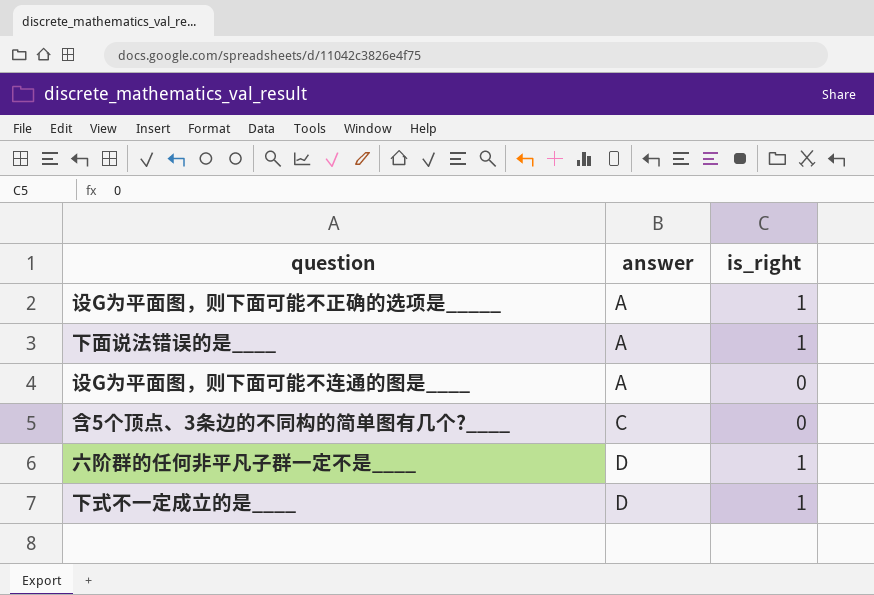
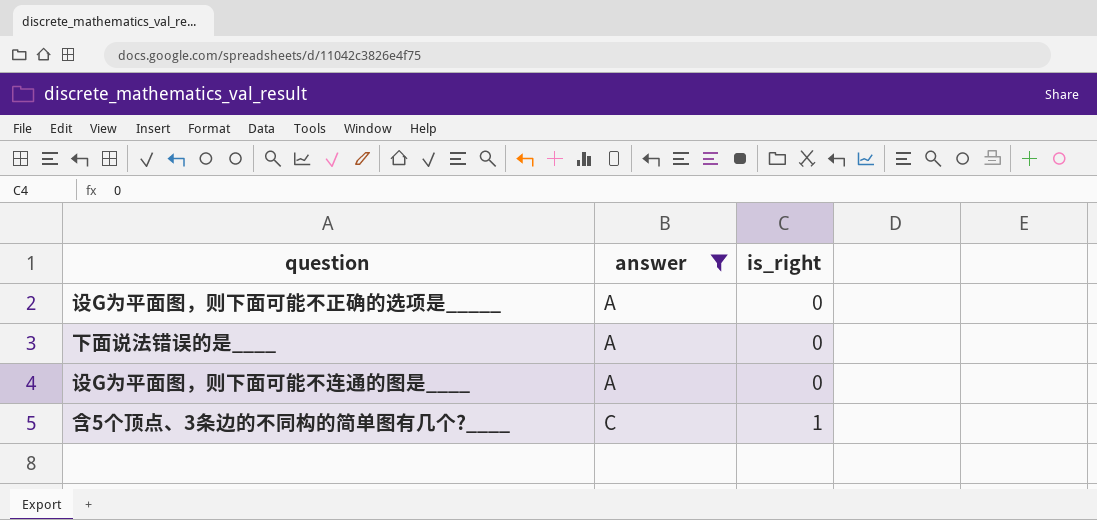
filter: none -> answer != D
设G为平面图，则下面可能不正确的选项是_____ | is_right: 1 -> 0
下面说法错误的是____ | is_right: 1 -> 0
含5个顶点、3条边的不同构的简单图有几个?____ | is_right: 0 -> 1

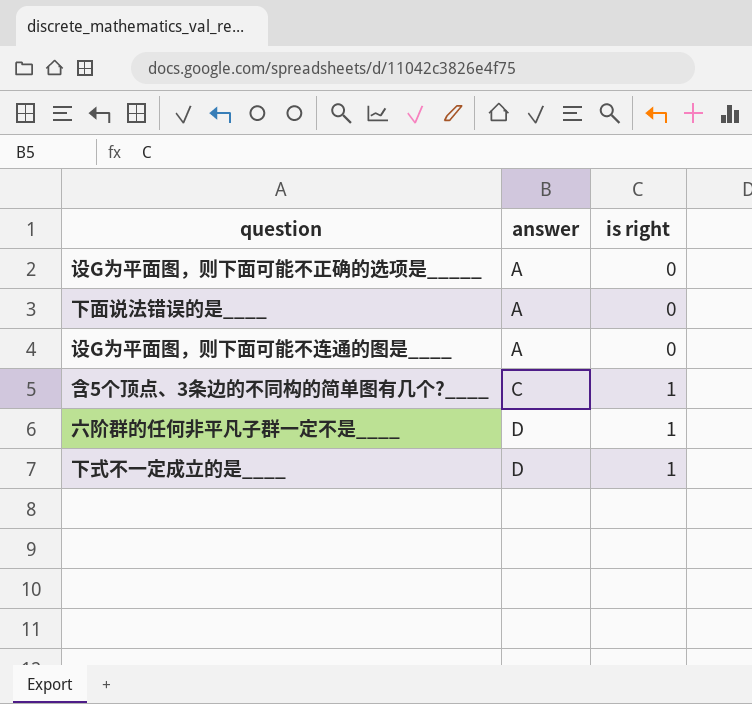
filter: answer != D -> none
column name: is_right -> is right

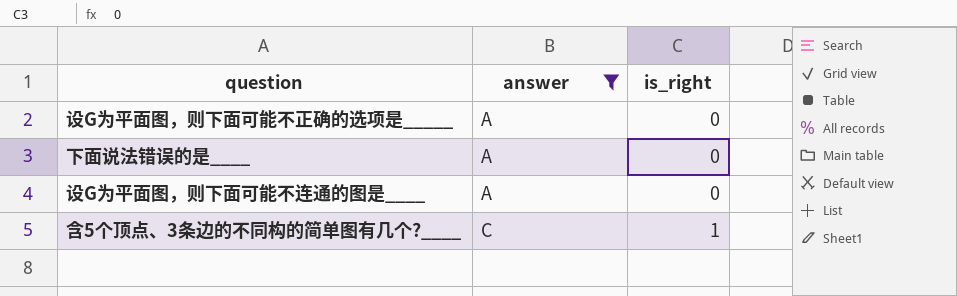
filter: none -> answer != D
column name: is right -> is_right

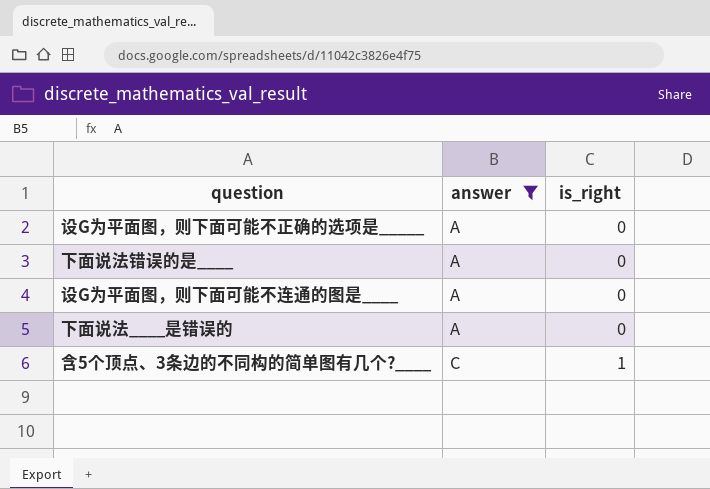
row 下面说法____是错误的: none -> A | 0

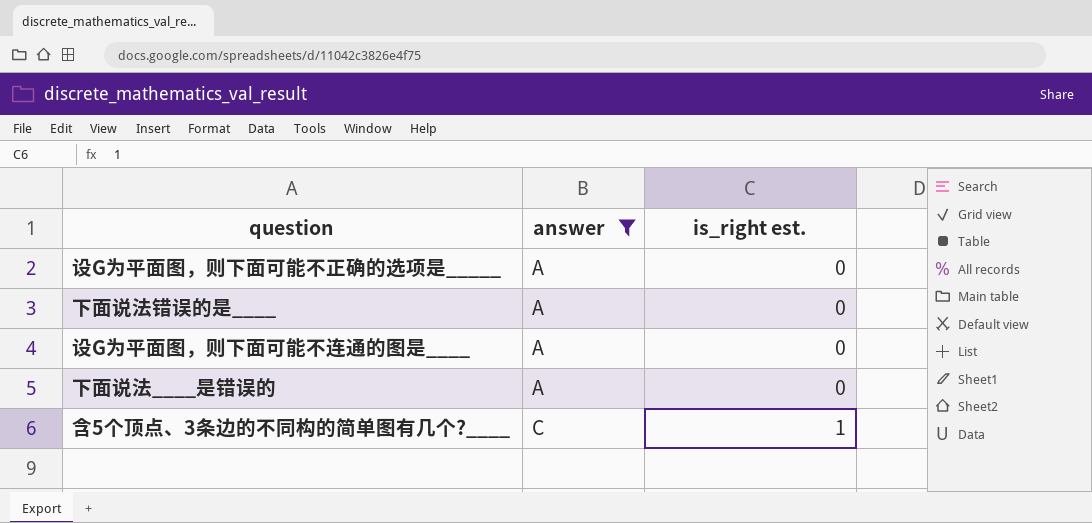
column name: is_right -> is_right est.

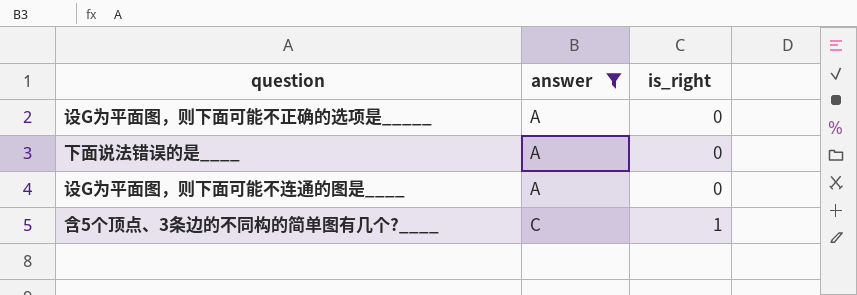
column name: is_right est. -> is_right
row 下面说法____是错误的: A | 0 -> none

